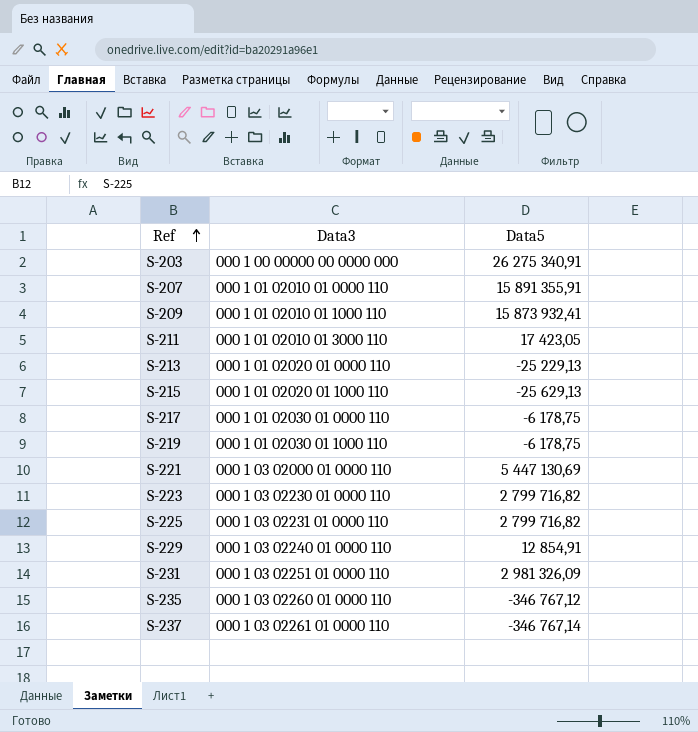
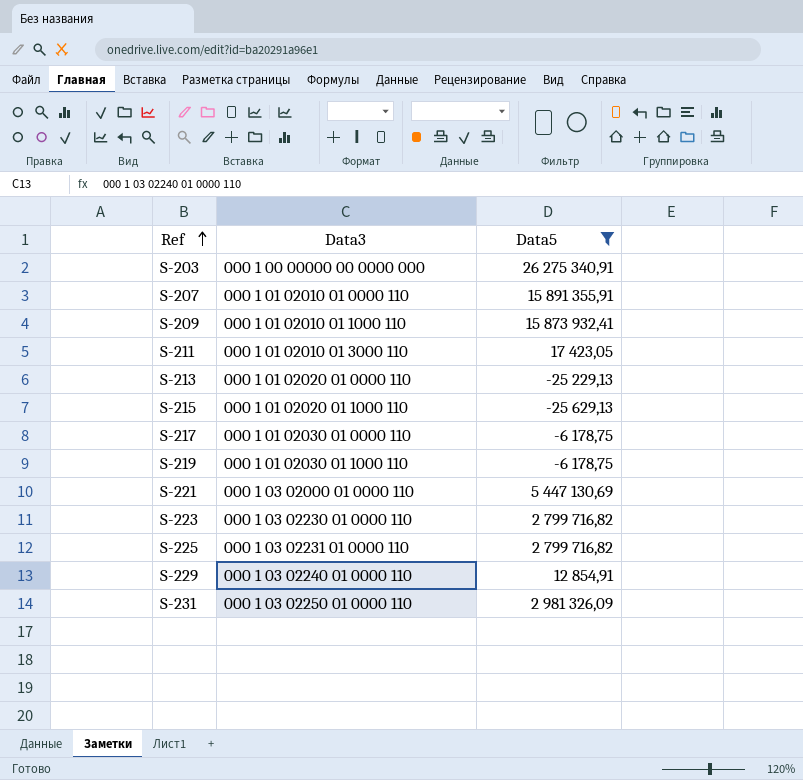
filter: none -> Data5 >= -25 629,13
S-231 | Data3: 000 1 03 02251 01 0000 110 -> 000 1 03 02250 01 0000 110

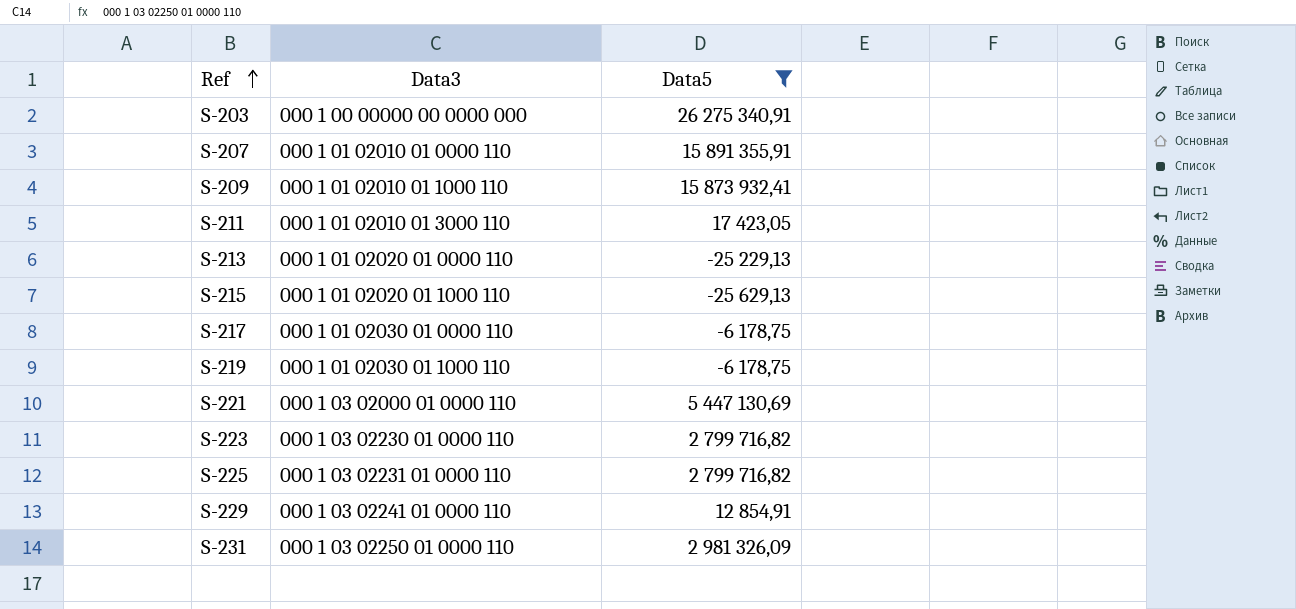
S-229 | Data3: 000 1 03 02240 01 0000 110 -> 000 1 03 02241 01 0000 110

